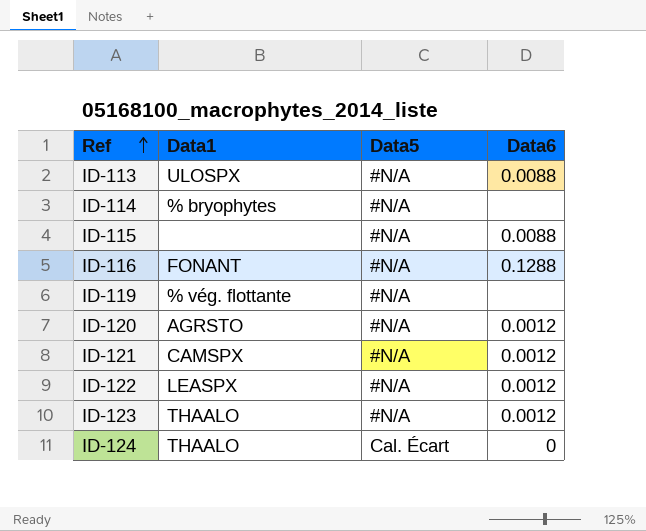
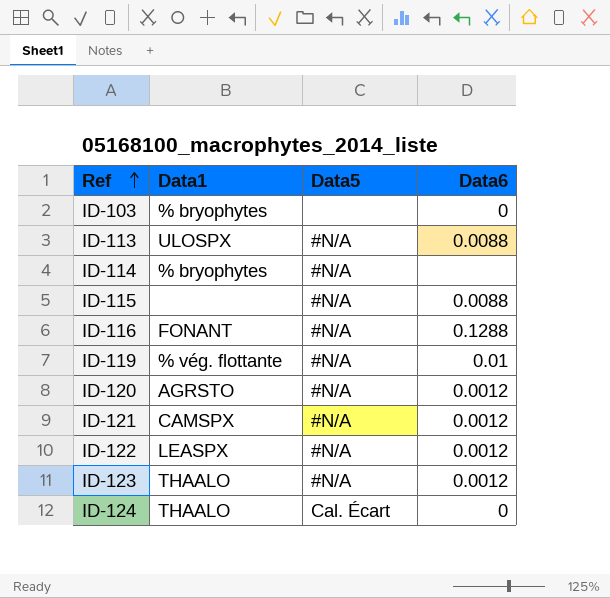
row ID-103: none -> % bryophytes | none | 0
ID-119 | Data6: none -> 0.01

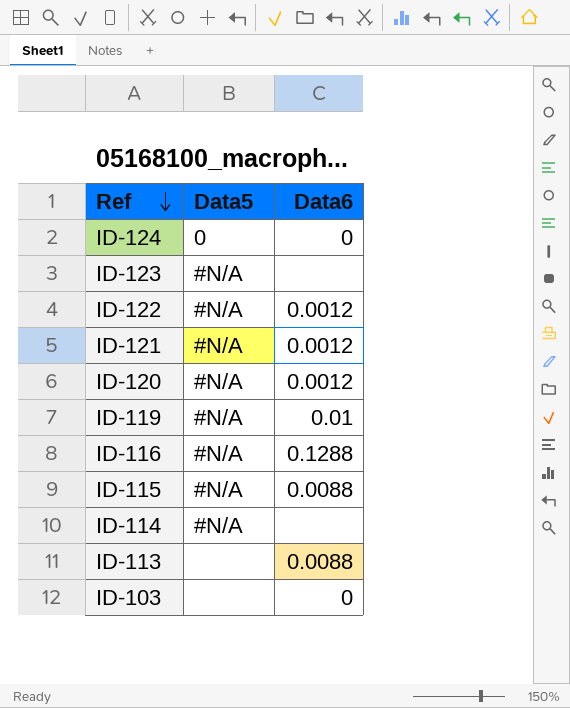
row order: Ref ascending -> Ref descending
column Data1 | position: 2 -> none
ID-124 | Data5: Cal. Écart -> 0
ID-123 | Data6: 0.0012 -> none
ID-113 | Data5: #N/A -> none

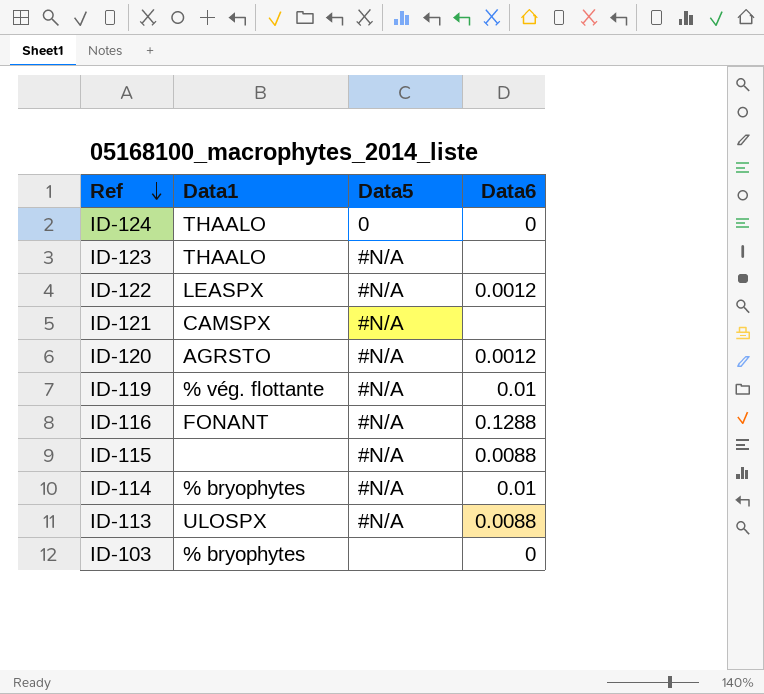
column Data1 | position: none -> 2
ID-121 | Data6: 0.0012 -> none
ID-114 | Data6: none -> 0.01
ID-113 | Data5: none -> #N/A

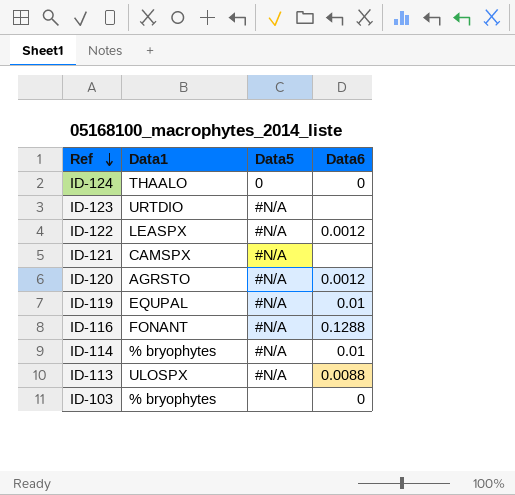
row ID-115: none | #N/A | 0.0088 -> none
ID-123 | Data1: THAALO -> URTDIO
ID-119 | Data1: % vég. flottante -> EQUPAL

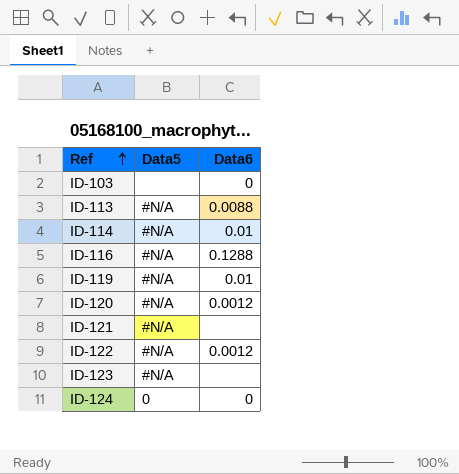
row order: Ref descending -> Ref ascending
column Data1 | position: 2 -> none

